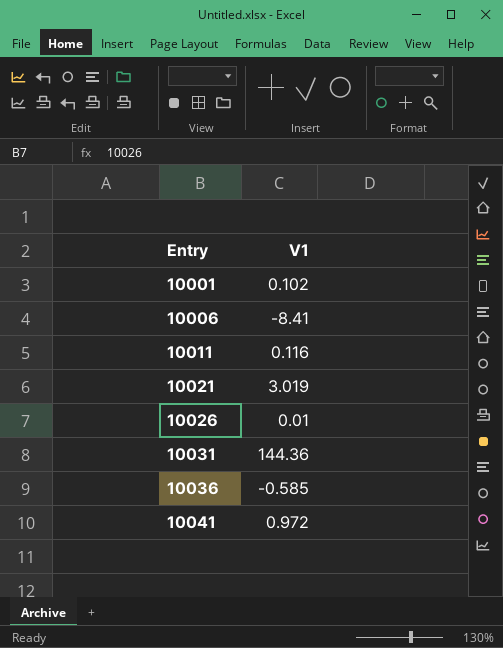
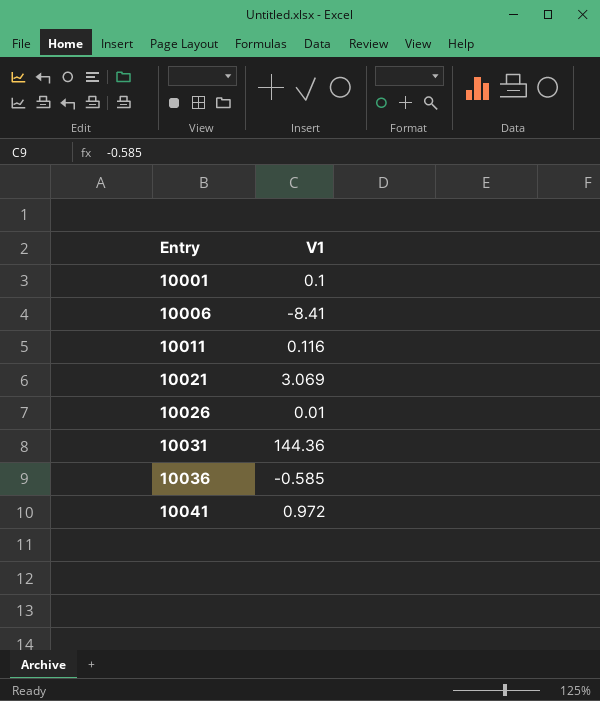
10001 | V1: 0.102 -> 0.1
10021 | V1: 3.019 -> 3.069

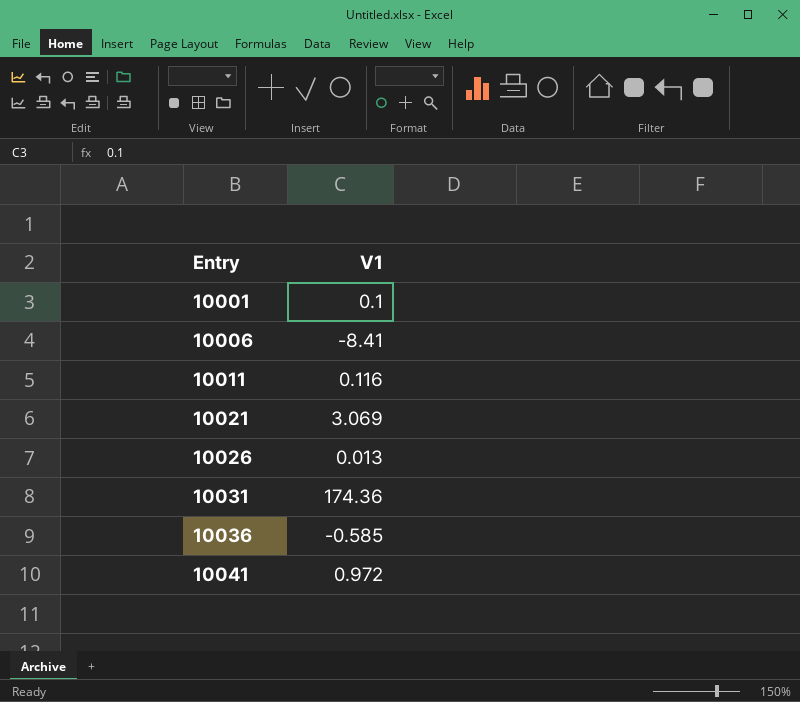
10026 | V1: 0.01 -> 0.013
10031 | V1: 144.36 -> 174.36

